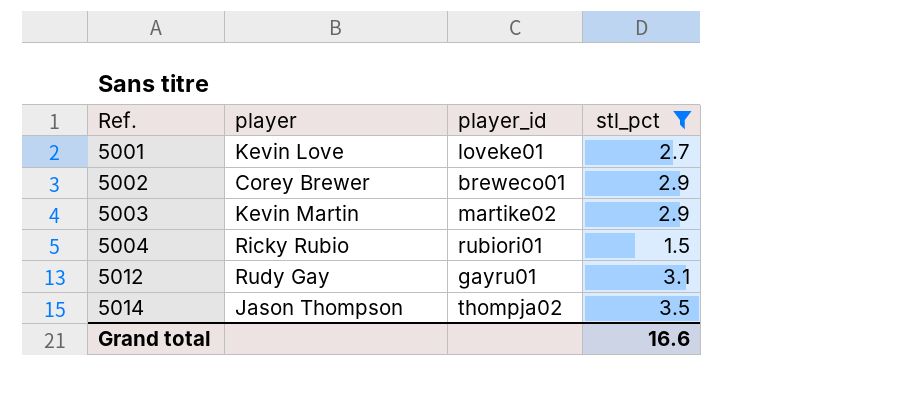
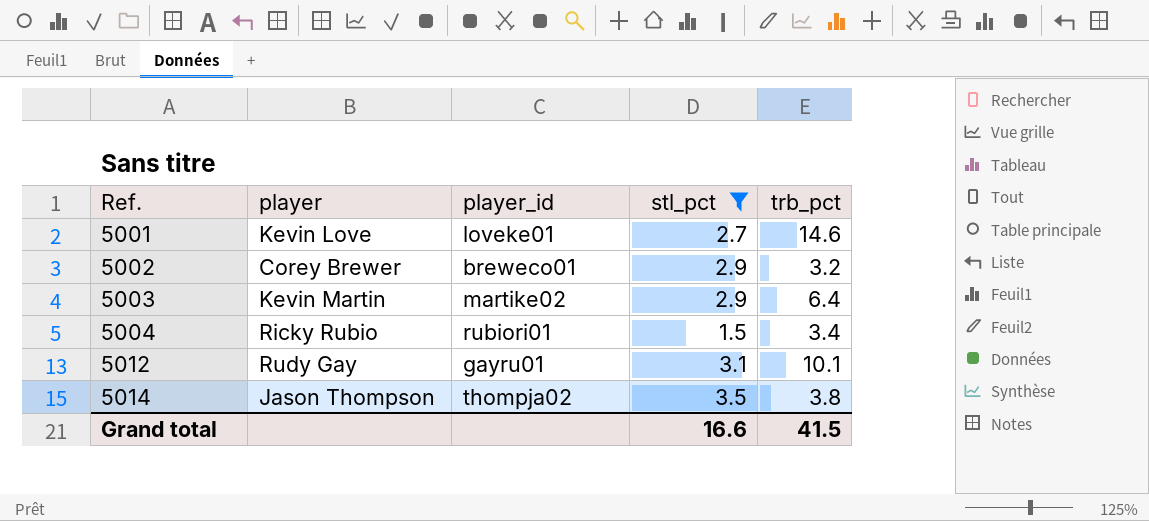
column trb_pct | position: none -> 5

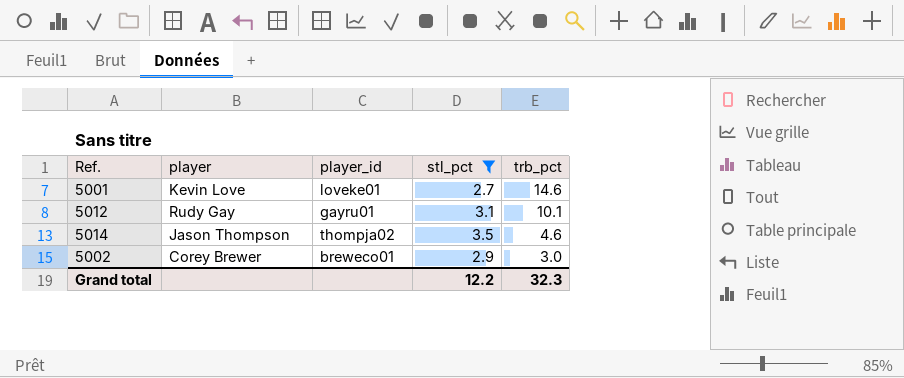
row order: Ref. ascending -> trb_pct descending
row 5003: Kevin Martin | martike02 | 2.9 | 6.4 -> none
row 5004: Ricky Rubio | rubiori01 | 1.5 | 3.4 -> none
5014 | trb_pct: 3.8 -> 4.6
5002 | trb_pct: 3.2 -> 3.0
Grand total | stl_pct: 16.6 -> 12.2
Grand total | trb_pct: 41.5 -> 32.3

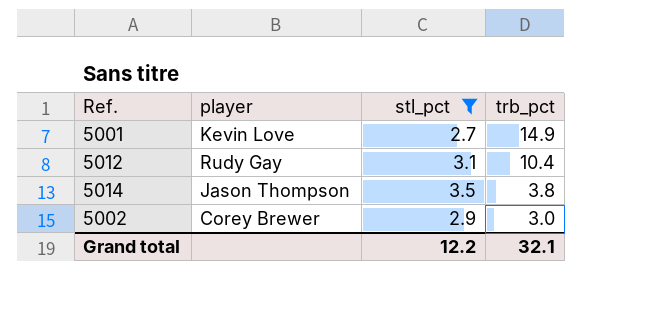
column player_id | position: 3 -> none
5001 | trb_pct: 14.6 -> 14.9
5012 | trb_pct: 10.1 -> 10.4
5014 | trb_pct: 4.6 -> 3.8
Grand total | trb_pct: 32.3 -> 32.1

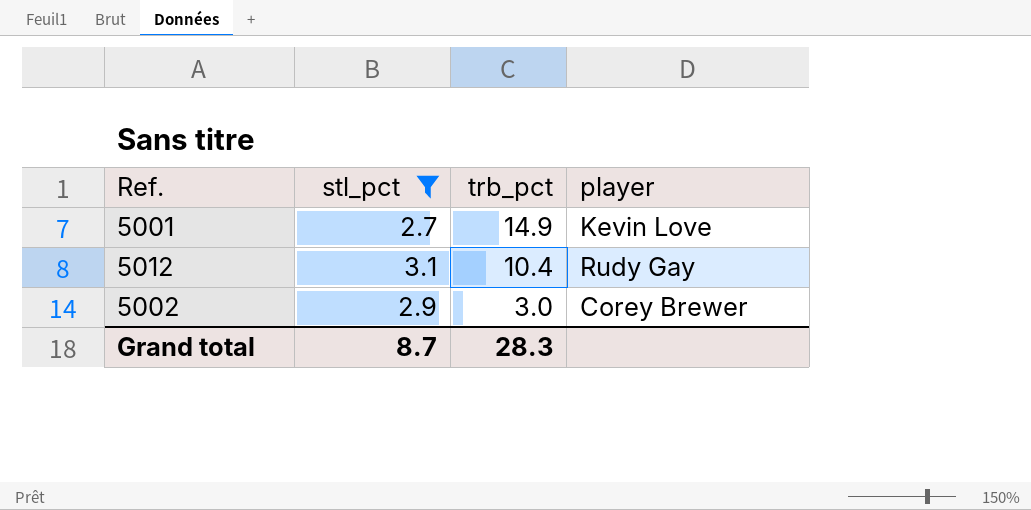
column player | position: 2 -> 4
row 5014: Jason Thompson | 3.5 | 3.8 -> none
Grand total | stl_pct: 12.2 -> 8.7
Grand total | trb_pct: 32.1 -> 28.3

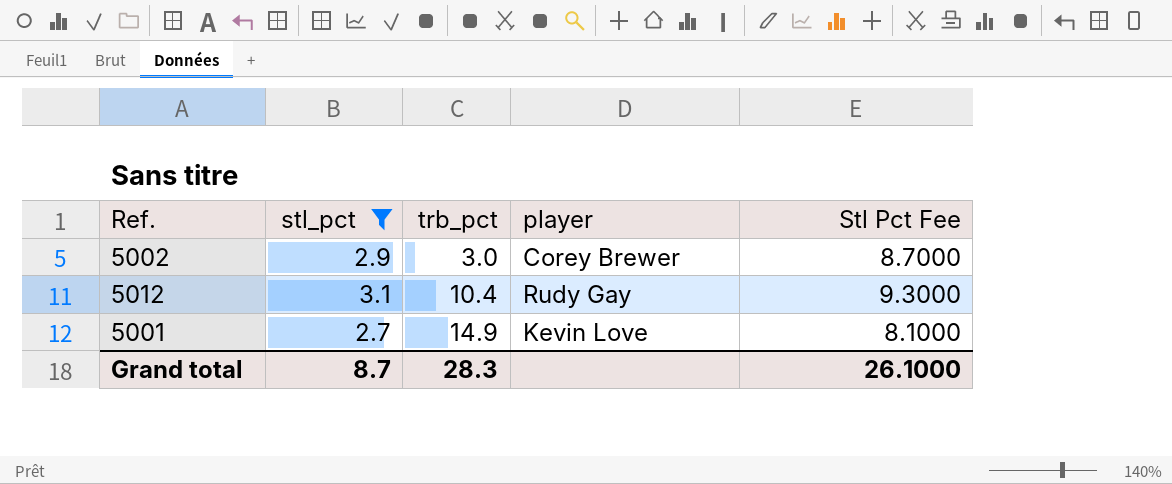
row order: trb_pct descending -> trb_pct ascending
column Stl Pct Fee | formula: none -> [stl_pct] * 3

